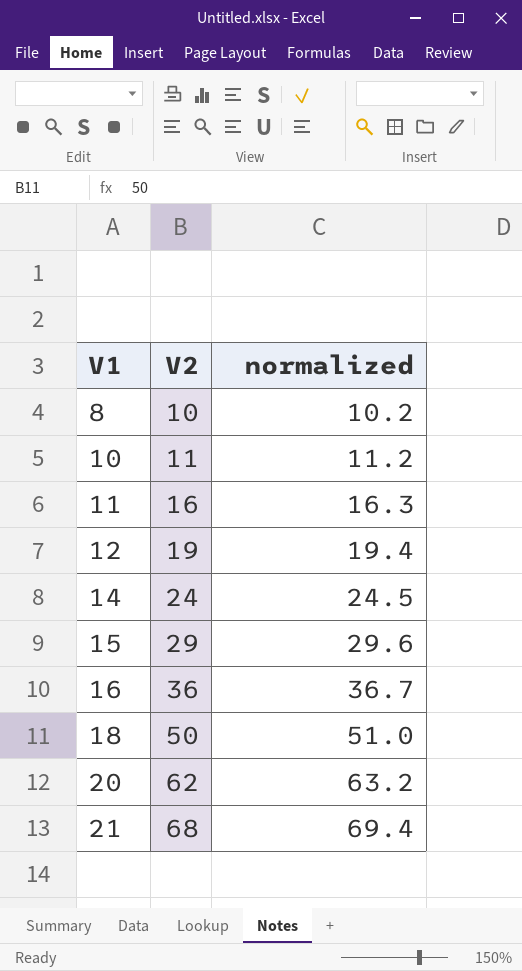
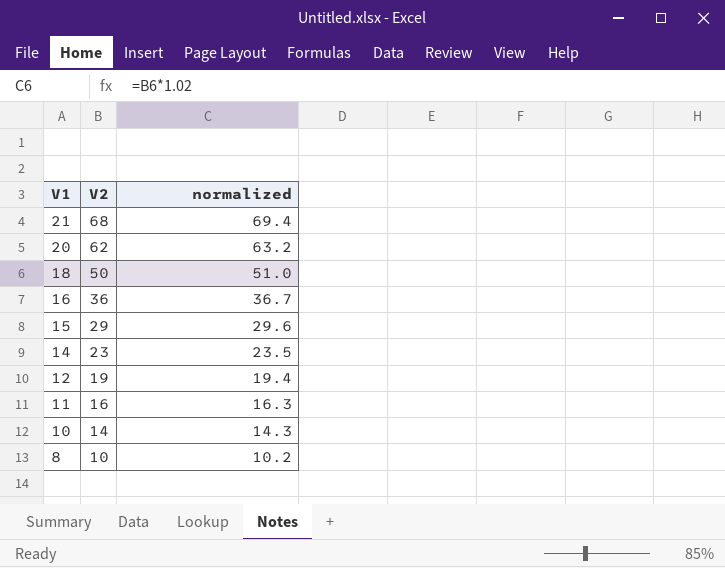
row order: V1 ascending -> V1 descending
14 | V2: 24 -> 23
14 | normalized: 24.5 -> 23.5
10 | V2: 11 -> 14
10 | normalized: 11.2 -> 14.3

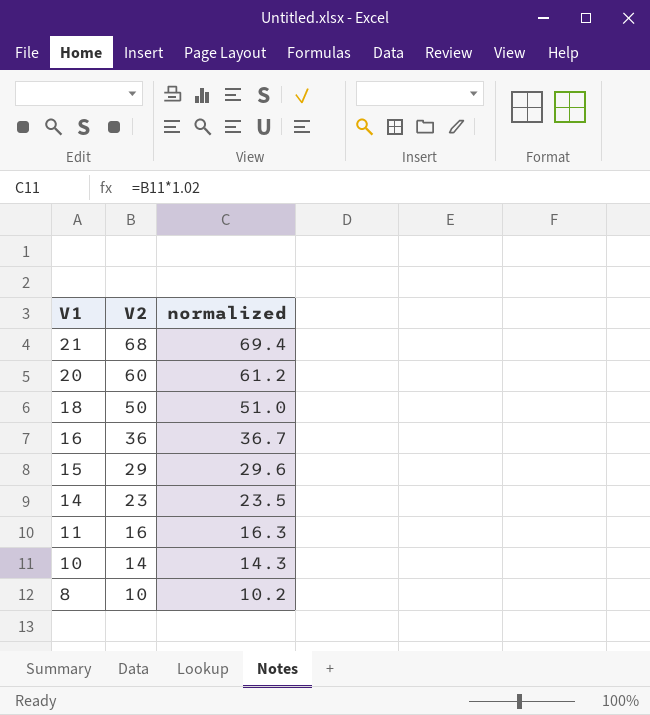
row 12: 19 | 19.4 -> none
20 | V2: 62 -> 60
20 | normalized: 63.2 -> 61.2

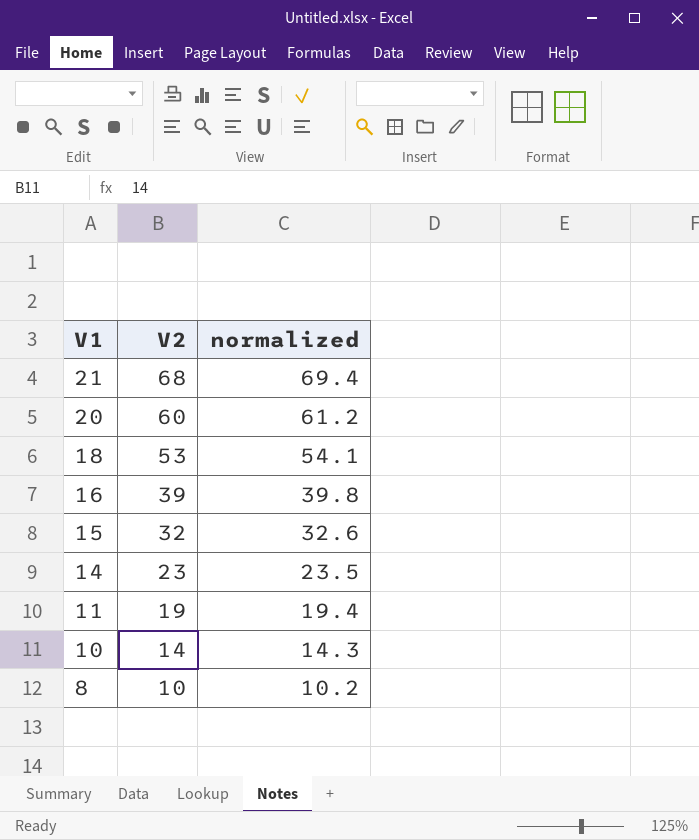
18 | V2: 50 -> 53
18 | normalized: 51.0 -> 54.1
16 | V2: 36 -> 39
16 | normalized: 36.7 -> 39.8
15 | V2: 29 -> 32
15 | normalized: 29.6 -> 32.6
11 | V2: 16 -> 19
11 | normalized: 16.3 -> 19.4

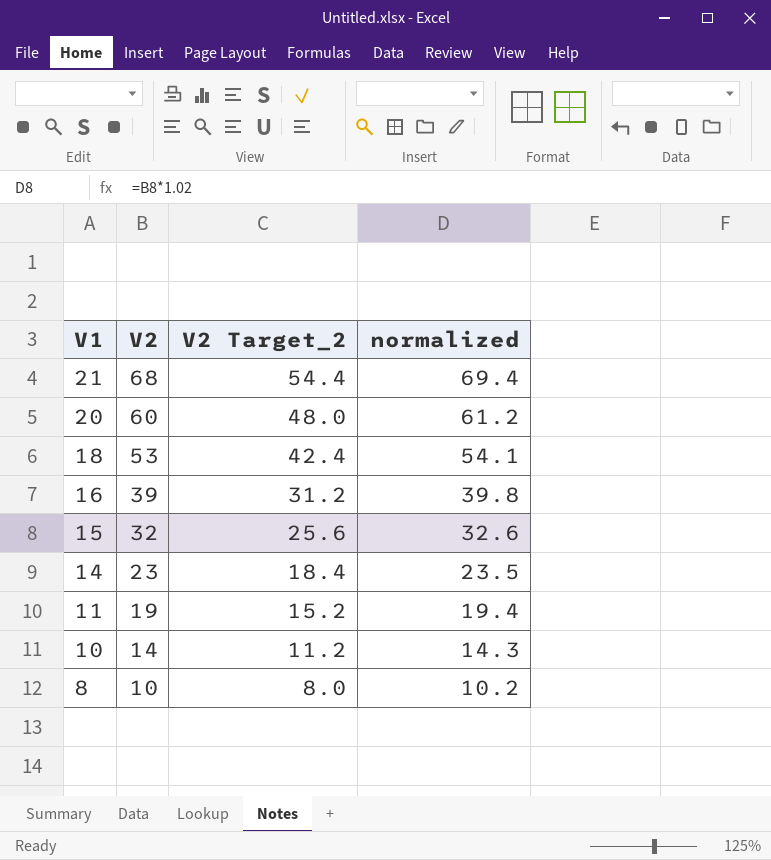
column V2 Target_2 | formula: none -> [V2] * 0.8

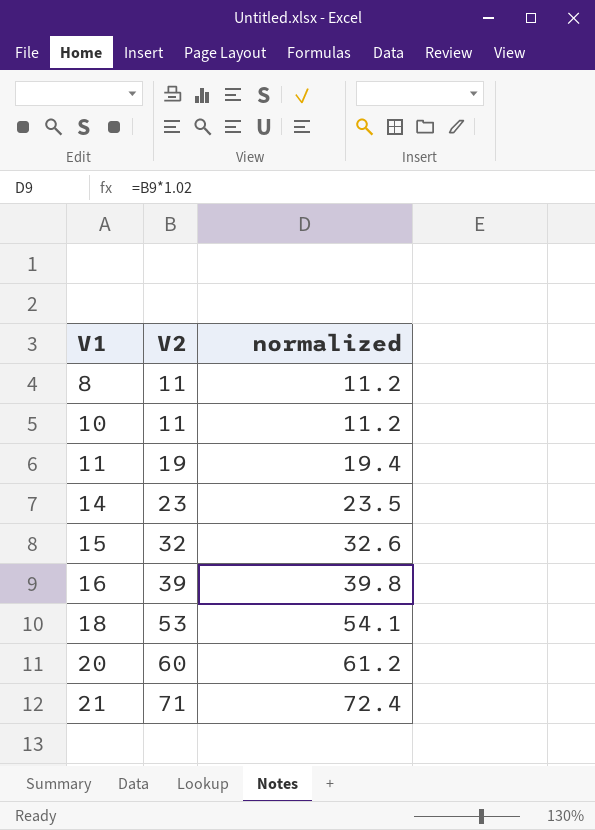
row order: V1 descending -> V1 ascending
column V2 Target_2 | formula: [V2] * 0.8 -> none
8 | V2: 10 -> 11
8 | normalized: 10.2 -> 11.2
10 | V2: 14 -> 11
10 | normalized: 14.3 -> 11.2
21 | V2: 68 -> 71
21 | normalized: 69.4 -> 72.4

